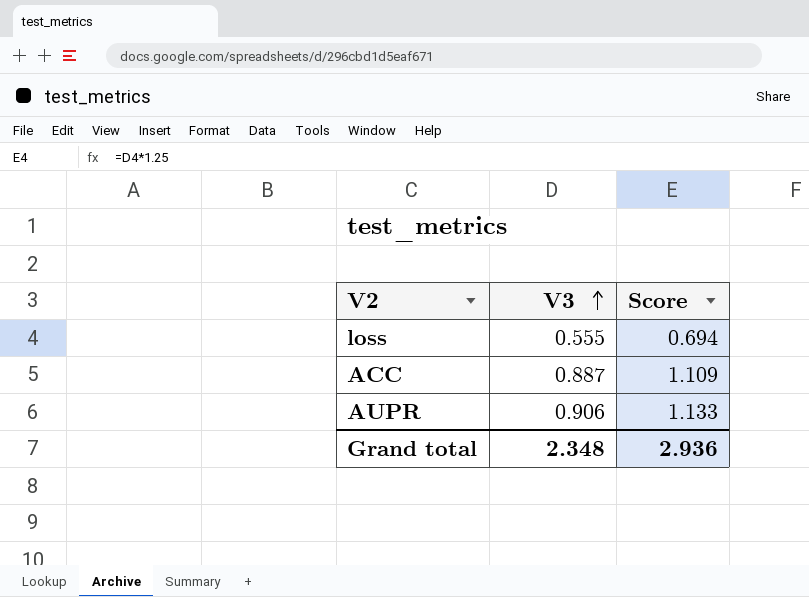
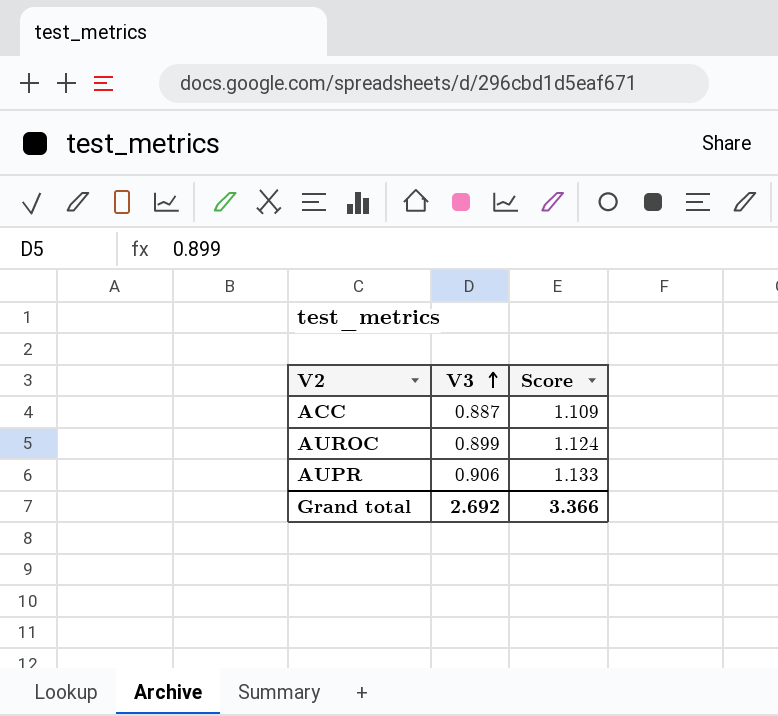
row loss: 0.555 | 0.694 -> none
row AUROC: none -> 0.899 | 1.124
Grand total | V3: 2.348 -> 2.692
Grand total | Score: 2.936 -> 3.366

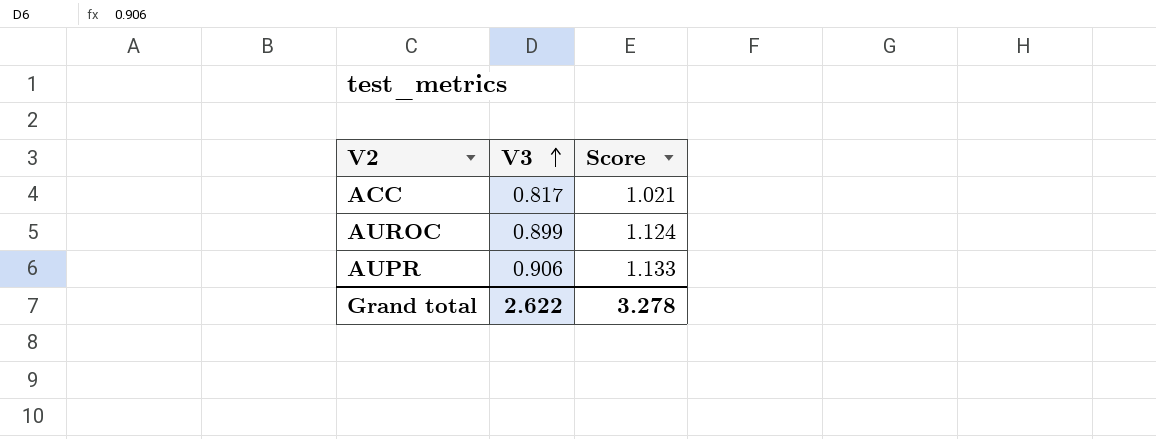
ACC | V3: 0.887 -> 0.817
ACC | Score: 1.109 -> 1.021
Grand total | V3: 2.692 -> 2.622
Grand total | Score: 3.366 -> 3.278

